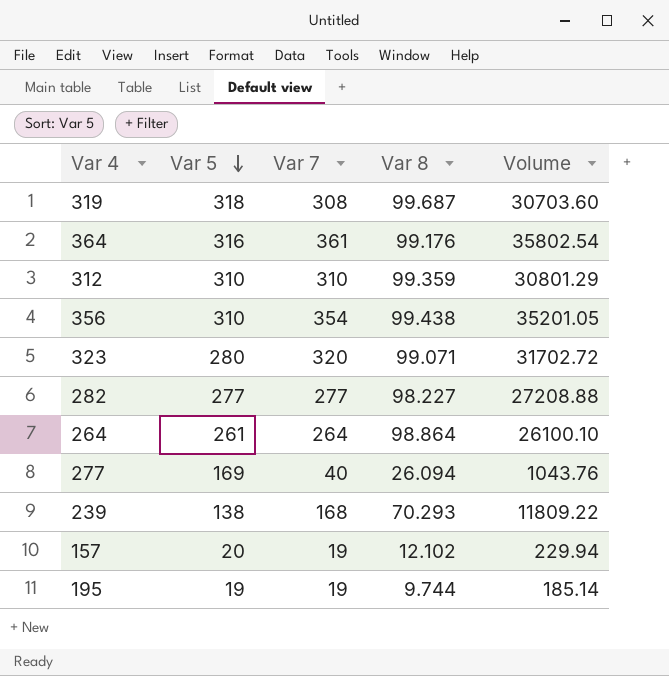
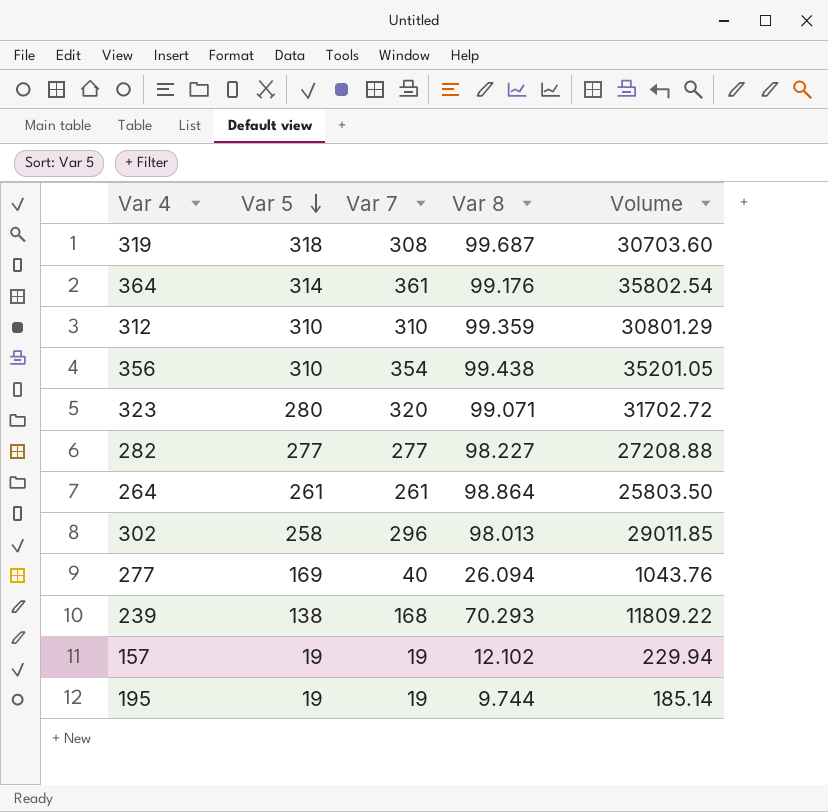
364 | Var 5: 316 -> 314
264 | Var 7: 264 -> 261
264 | Volume: 26100.10 -> 25803.50
row 302: none -> 258 | 296 | 98.013 | 29011.85
157 | Var 5: 20 -> 19

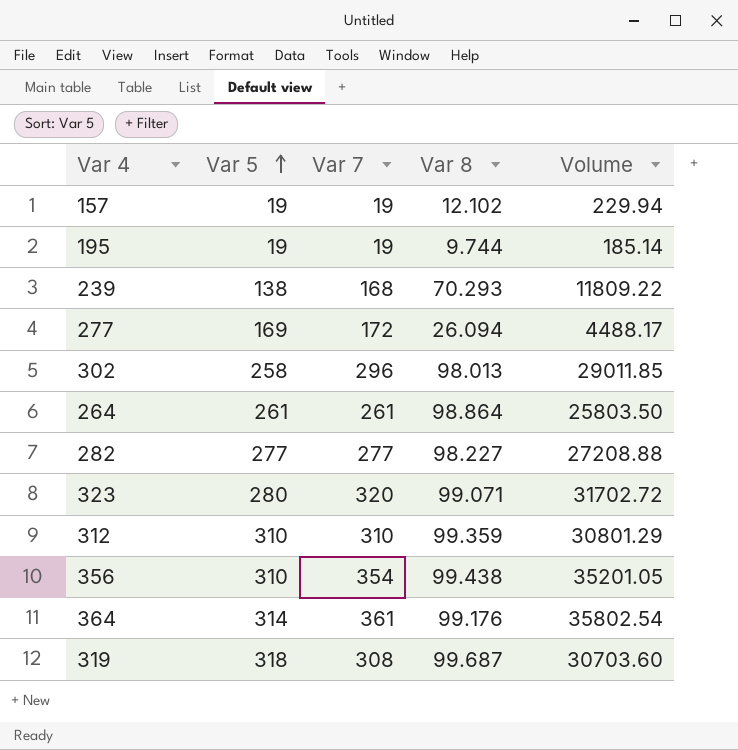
row order: Var 5 descending -> Var 5 ascending
277 | Var 7: 40 -> 172
277 | Volume: 1043.76 -> 4488.17

